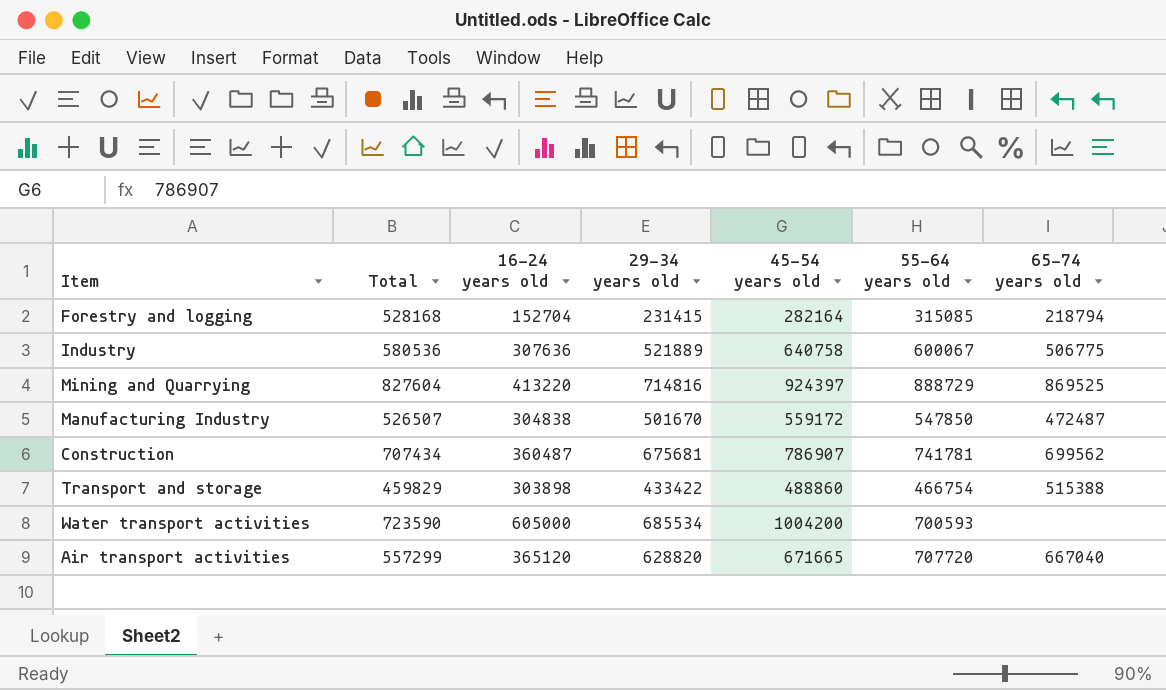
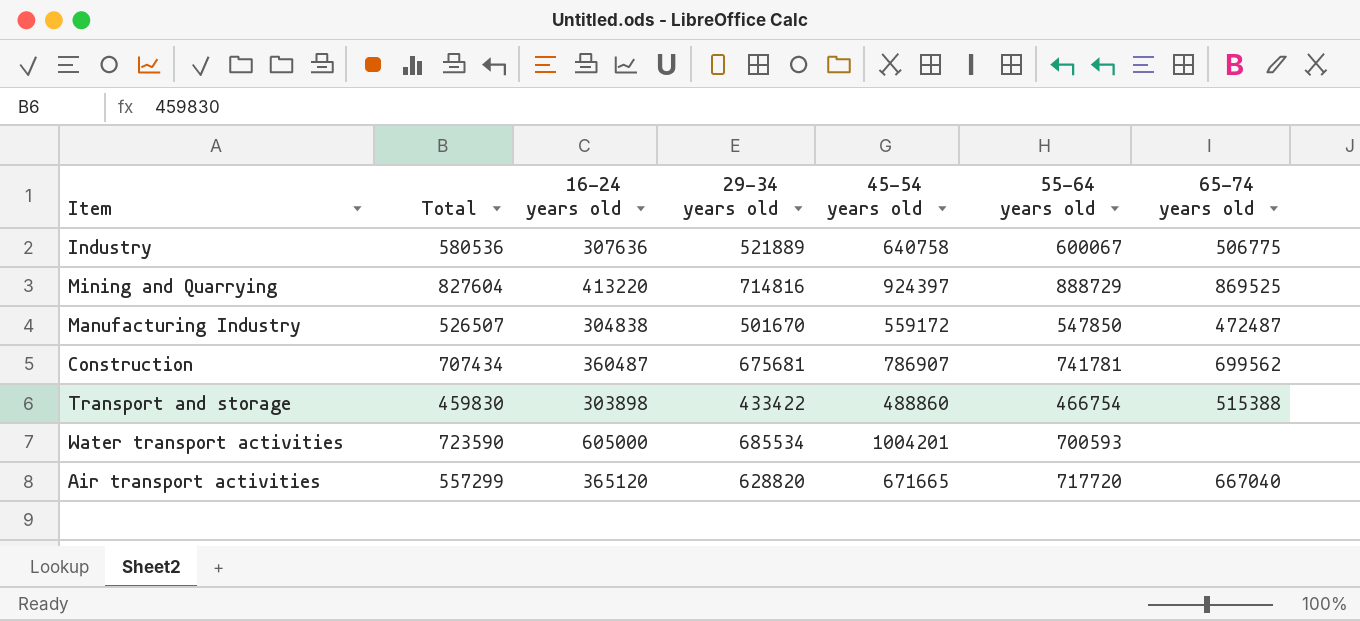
row Forestry and logging: 528168 | 152704 | 231415 | 282164 | 315085 | 218794 -> none
Transport and storage | Total: 459829 -> 459830
Water transport activities | 45-54 years old: 1004200 -> 1004201
Air transport activities | 55-64 years old: 707720 -> 717720

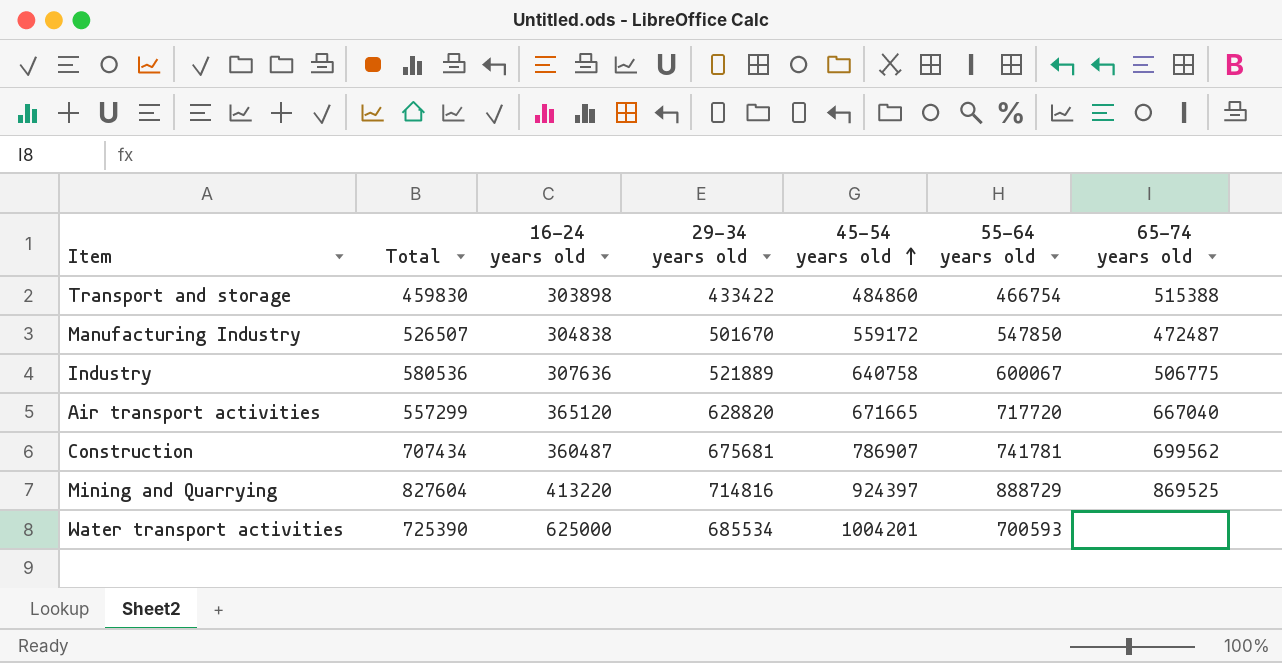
row order: none -> 45-54 years old ascending
Transport and storage | 45-54 years old: 488860 -> 484860
Water transport activities | Total: 723590 -> 725390
Water transport activities | 16-24 years old: 605000 -> 625000

